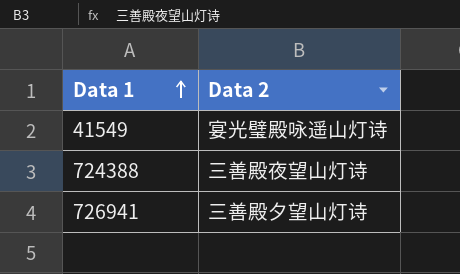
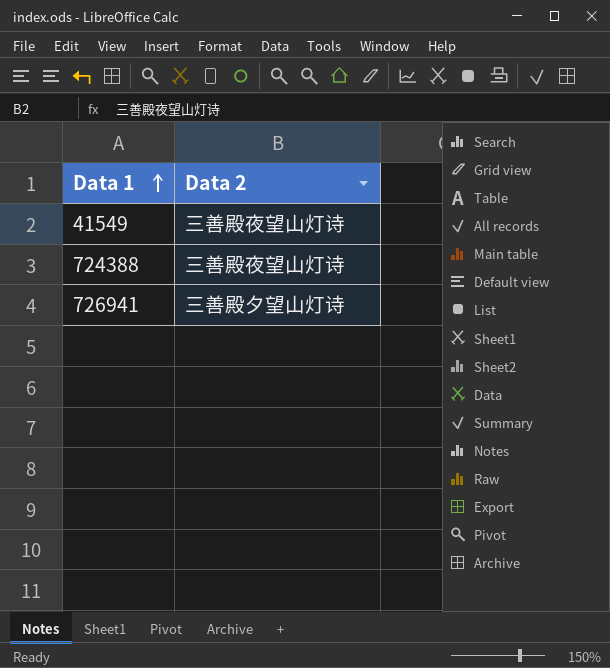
41549 | Data 2: 宴光璧殿咏遥山灯诗 -> 三善殿夜望山灯诗

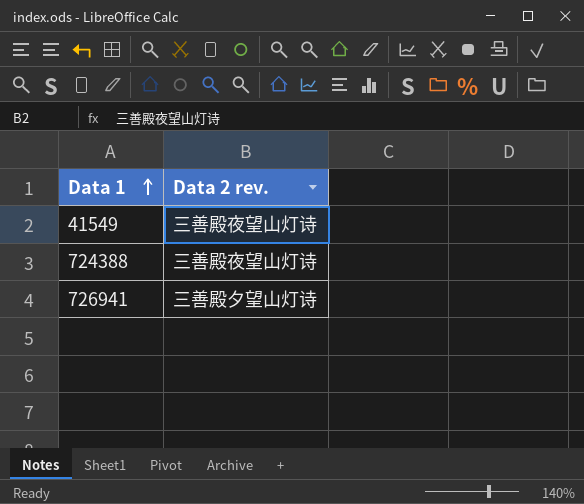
column name: Data 2 -> Data 2 rev.

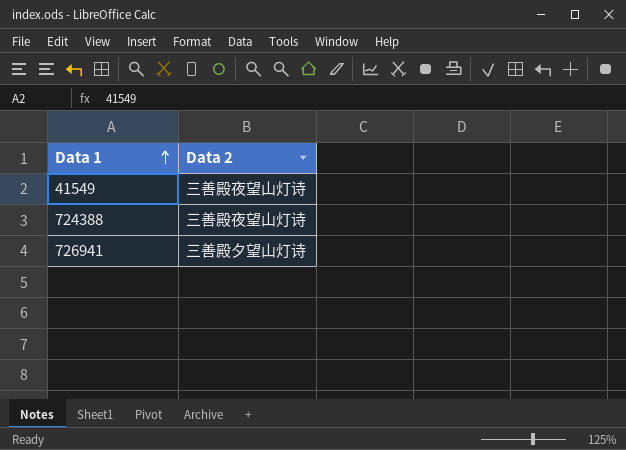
column name: Data 2 rev. -> Data 2

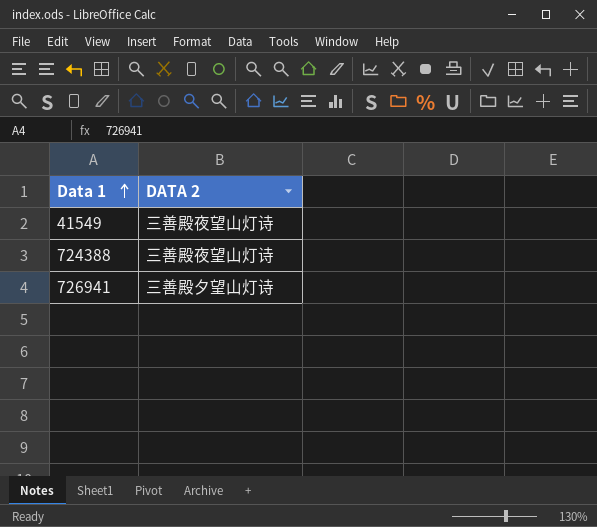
column name: Data 2 -> DATA 2

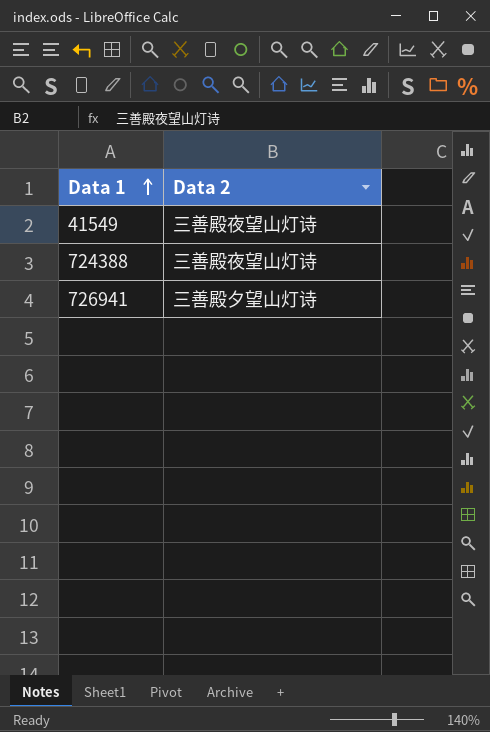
column name: DATA 2 -> Data 2

